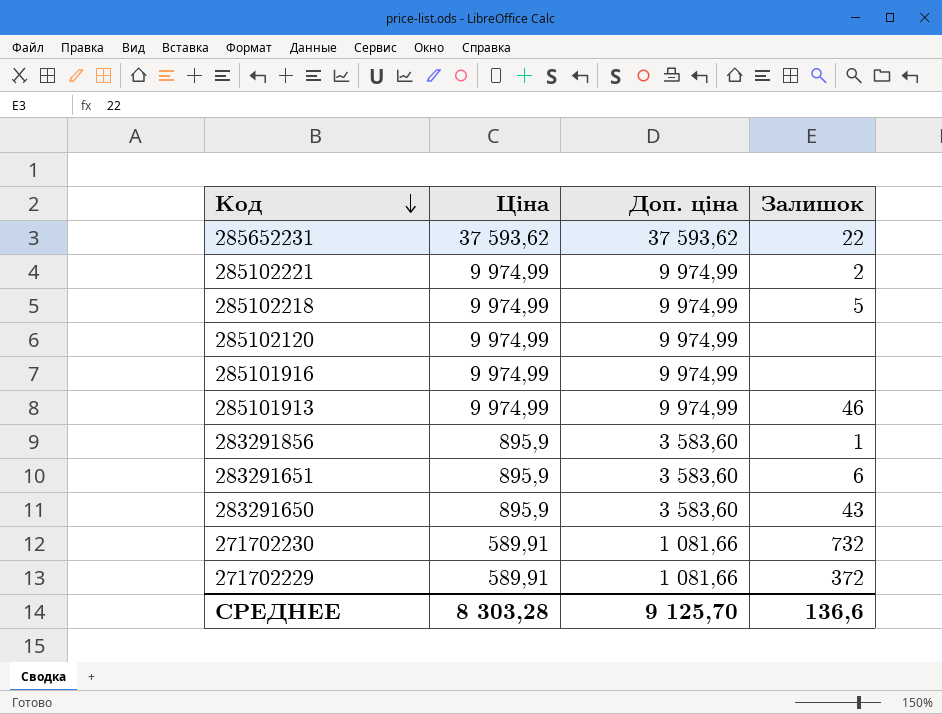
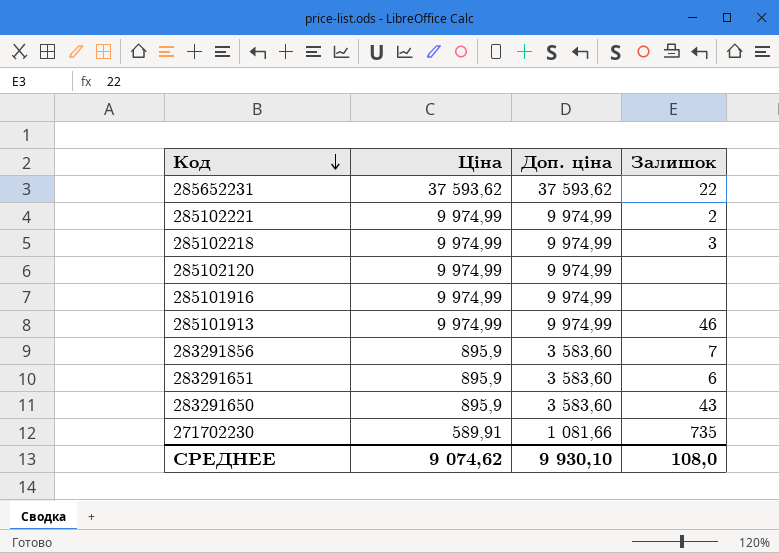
row 271702229: 589,91 | 1 081,66 | 372 -> none
285102218 | Залишок: 5 -> 3
283291856 | Залишок: 1 -> 7
271702230 | Залишок: 732 -> 735
СРЕДНЕЕ | Ціна: 8 303,28 -> 9 074,62
СРЕДНЕЕ | Доп. ціна: 9 125,70 -> 9 930,10
СРЕДНЕЕ | Залишок: 136,6 -> 108,0

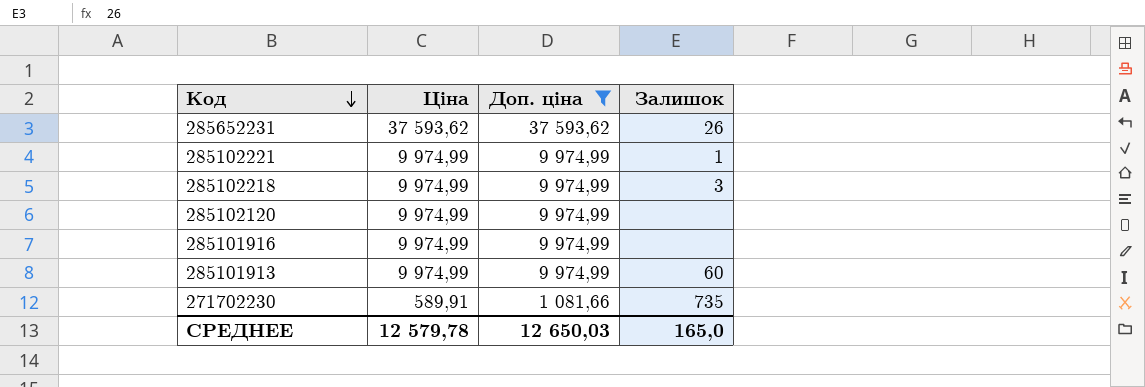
filter: none -> Доп. ціна != 3 583,60
285652231 | Залишок: 22 -> 26
285102221 | Залишок: 2 -> 1
285101913 | Залишок: 46 -> 60
СРЕДНЕЕ | Ціна: 9 074,62 -> 12 579,78
СРЕДНЕЕ | Доп. ціна: 9 930,10 -> 12 650,03
СРЕДНЕЕ | Залишок: 108,0 -> 165,0

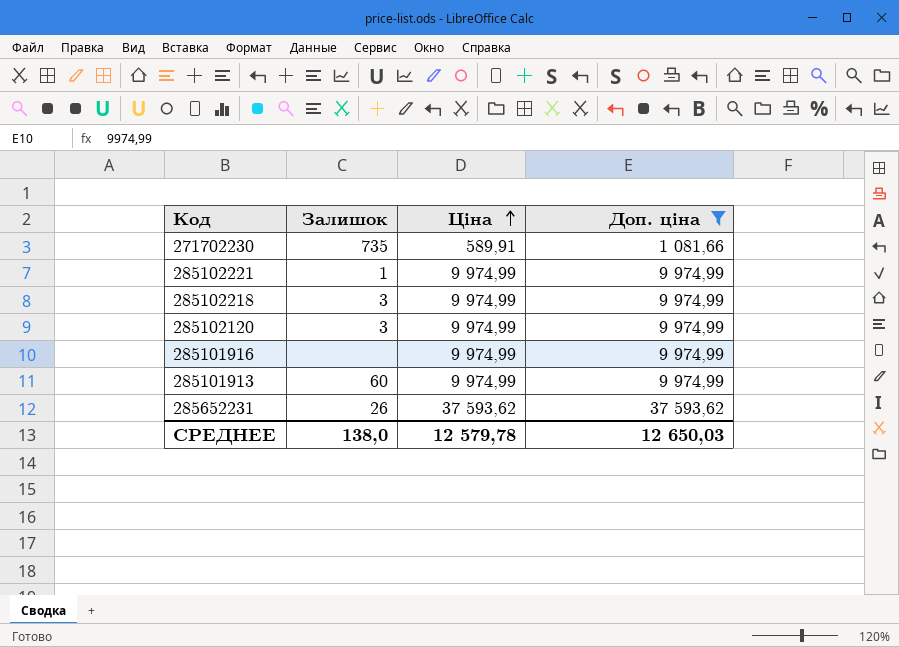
row order: Код descending -> Ціна ascending
column Залишок | position: 4 -> 2
285102120 | Залишок: none -> 3
СРЕДНЕЕ | Залишок: 165,0 -> 138,0

